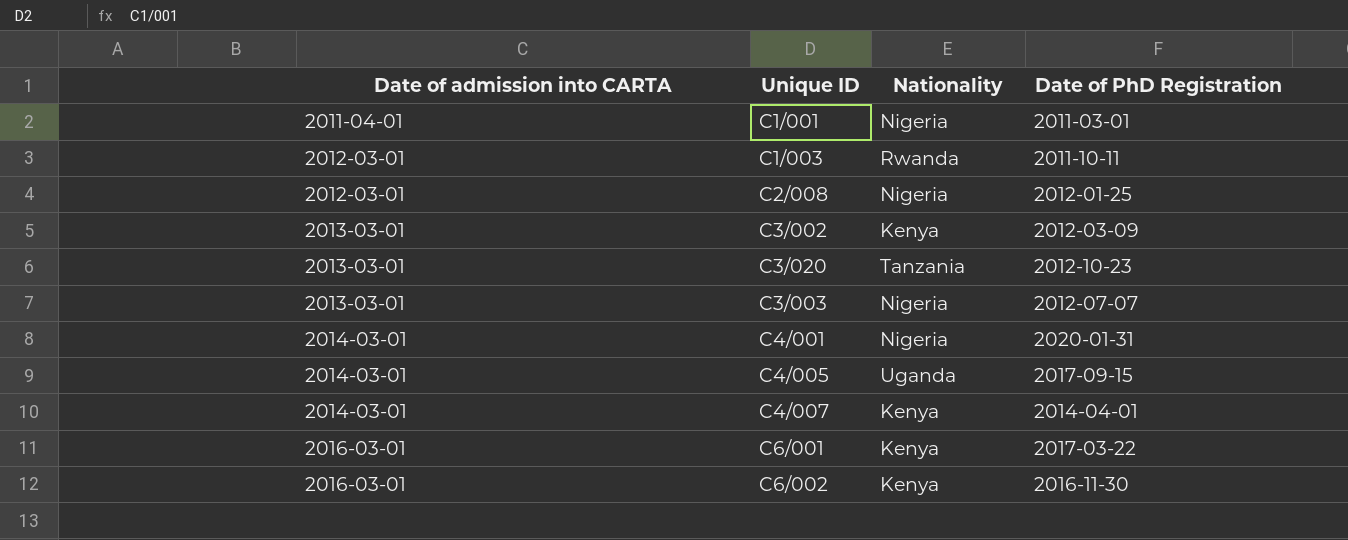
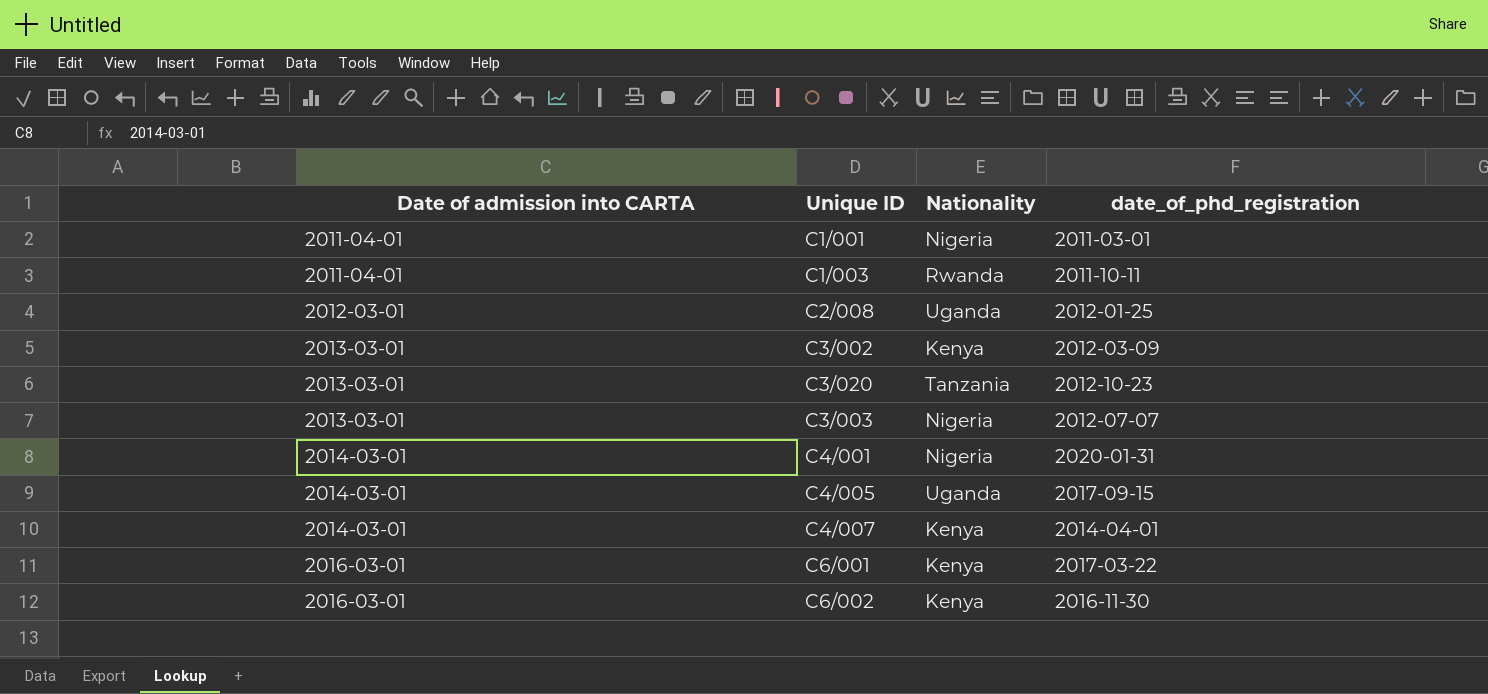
column name: Date of PhD Registration -> date_of_phd_registration
C1/003 | Date of admission into CARTA: 2012-03-01 -> 2011-04-01
C2/008 | Nationality: Nigeria -> Uganda

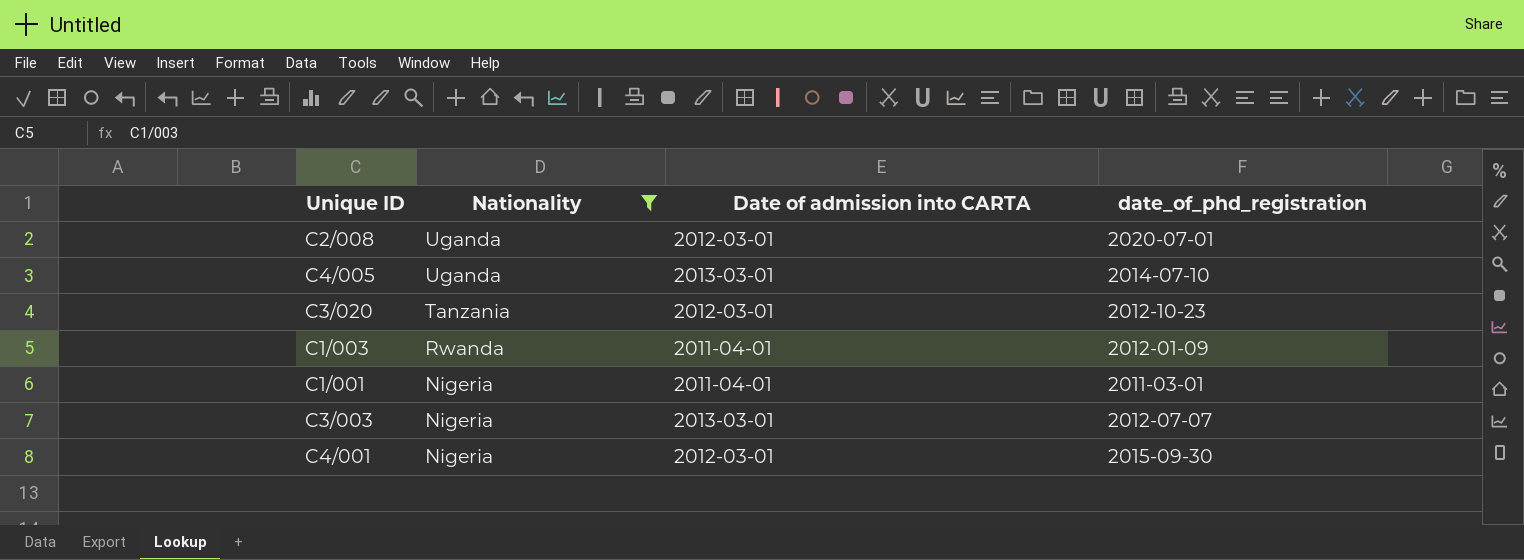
filter: none -> Nationality != Kenya
row order: Date of admission into CARTA ascending -> Nationality descending
column Date of admission into CARTA | position: 1 -> 3
C2/008 | date_of_phd_registration: 2012-01-25 -> 2020-07-01
C4/005 | Date of admission into CARTA: 2014-03-01 -> 2013-03-01
C4/005 | date_of_phd_registration: 2017-09-15 -> 2014-07-10
C3/020 | Date of admission into CARTA: 2013-03-01 -> 2012-03-01
C1/003 | date_of_phd_registration: 2011-10-11 -> 2012-01-09
C4/001 | Date of admission into CARTA: 2014-03-01 -> 2012-03-01
C4/001 | date_of_phd_registration: 2020-01-31 -> 2015-09-30

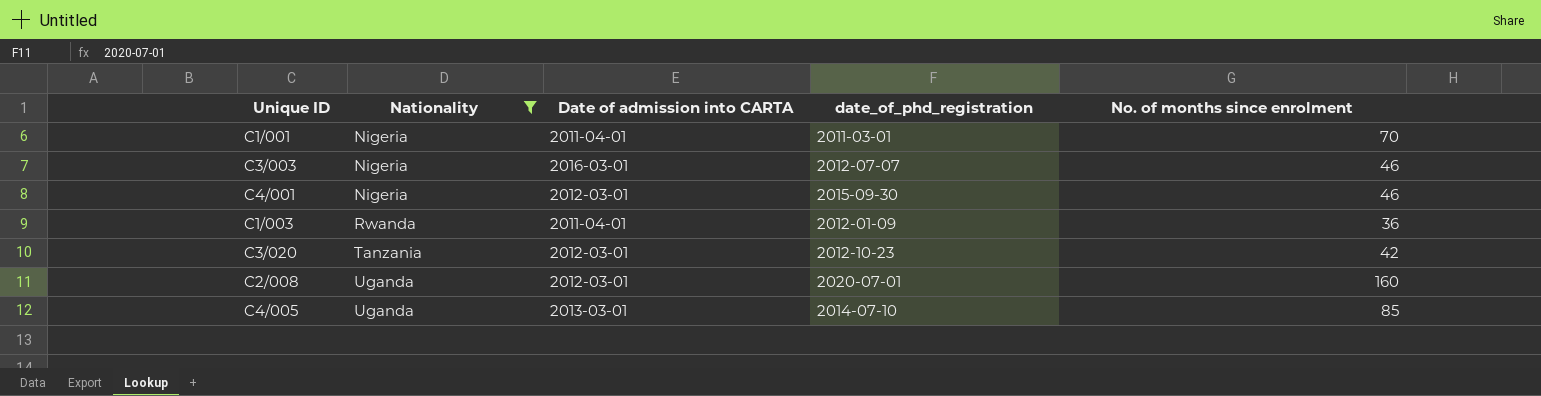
row order: Nationality descending -> Nationality ascending
column No. of months since enrolment | position: none -> 5
C3/003 | Date of admission into CARTA: 2013-03-01 -> 2016-03-01

